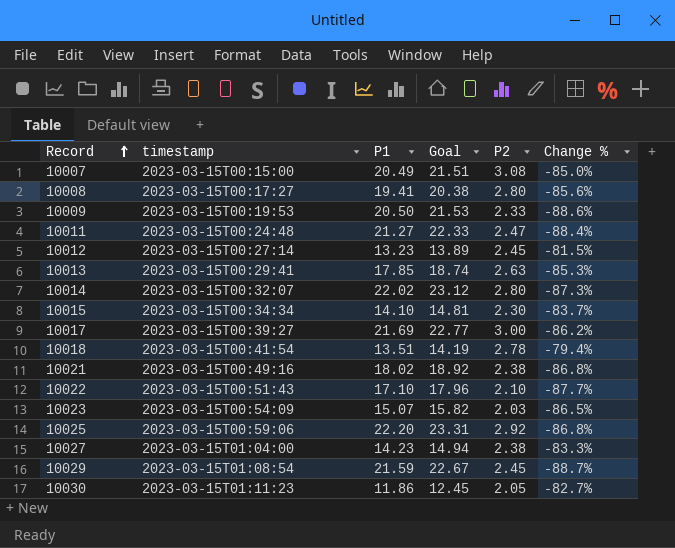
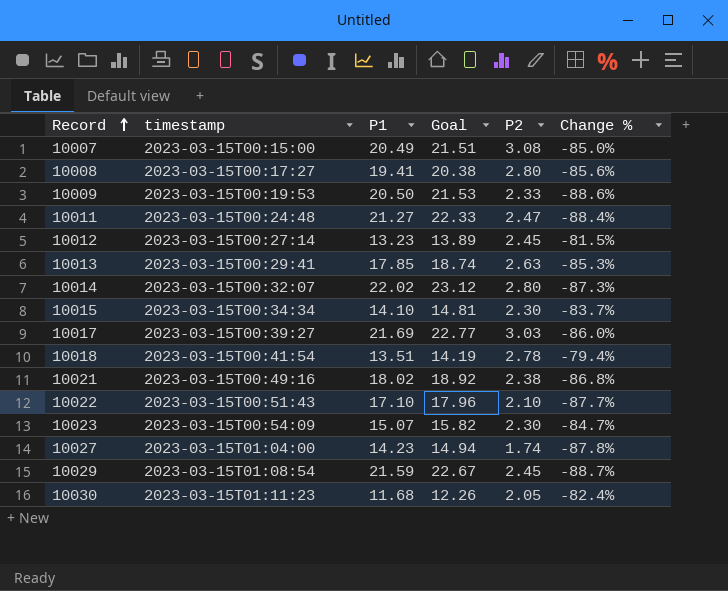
row 10025: 2023-03-15T00:59:06 | 22.20 | 23.31 | 2.92 | -86.8% -> none
10017 | P2: 3.00 -> 3.03
10017 | Change %: -86.2% -> -86.0%
10023 | P2: 2.03 -> 2.30
10023 | Change %: -86.5% -> -84.7%
10027 | P2: 2.38 -> 1.74
10027 | Change %: -83.3% -> -87.8%
10030 | P1: 11.86 -> 11.68
10030 | Goal: 12.45 -> 12.26
10030 | Change %: -82.7% -> -82.4%

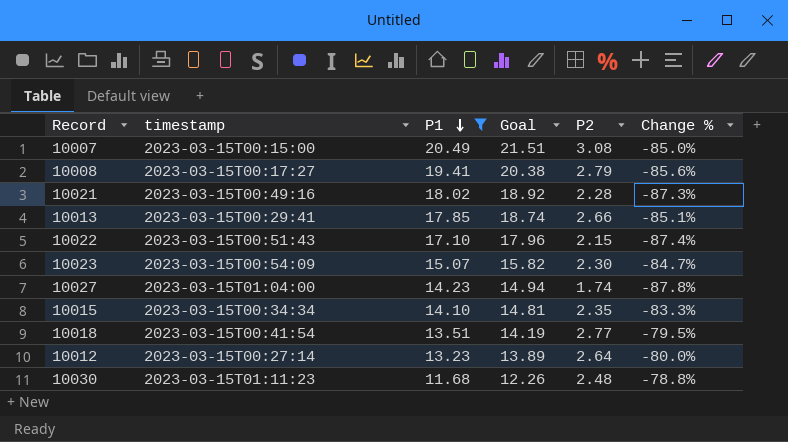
filter: none -> P1 <= 20.49
row order: Record ascending -> P1 descending
10008 | P2: 2.80 -> 2.79
10021 | P2: 2.38 -> 2.28
10021 | Change %: -86.8% -> -87.3%
10013 | P2: 2.63 -> 2.66
10013 | Change %: -85.3% -> -85.1%
10022 | P2: 2.10 -> 2.15
10022 | Change %: -87.7% -> -87.4%
10015 | P2: 2.30 -> 2.35
10015 | Change %: -83.7% -> -83.3%
10018 | P2: 2.78 -> 2.77
10018 | Change %: -79.4% -> -79.5%
10012 | P2: 2.45 -> 2.64
10012 | Change %: -81.5% -> -80.0%
10030 | P2: 2.05 -> 2.48
10030 | Change %: -82.4% -> -78.8%

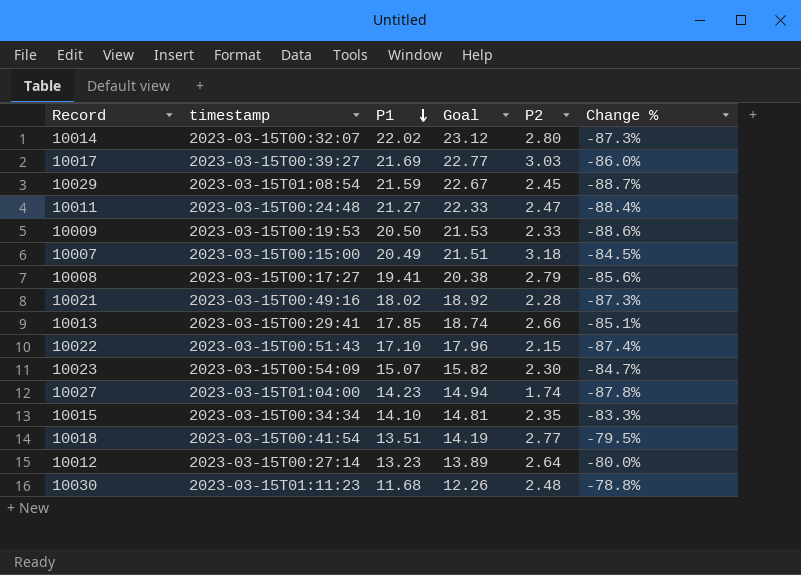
filter: P1 <= 20.49 -> none
10007 | P2: 3.08 -> 3.18
10007 | Change %: -85.0% -> -84.5%

